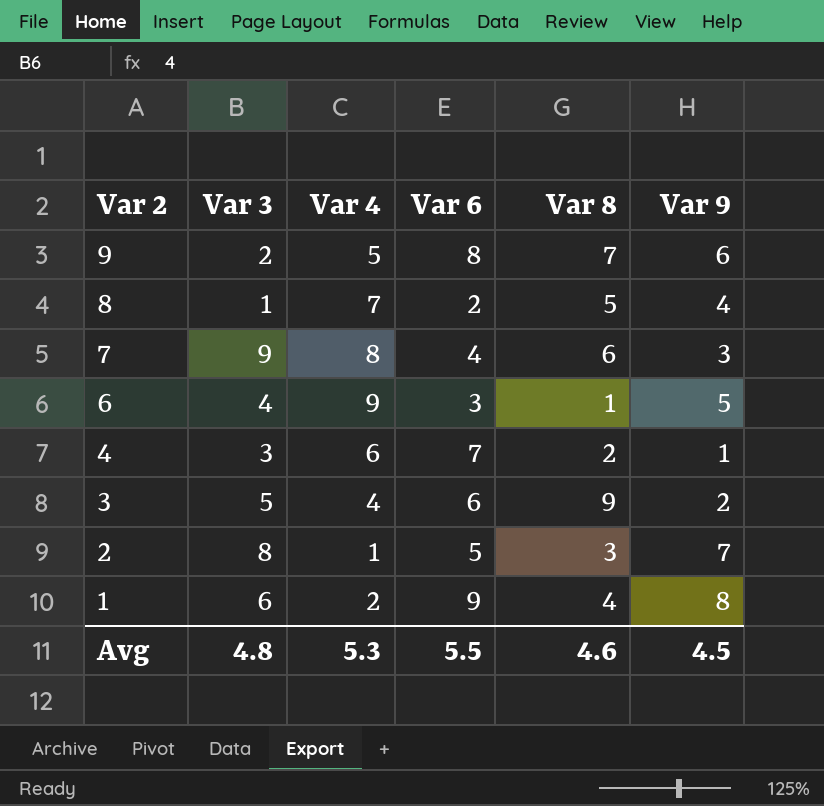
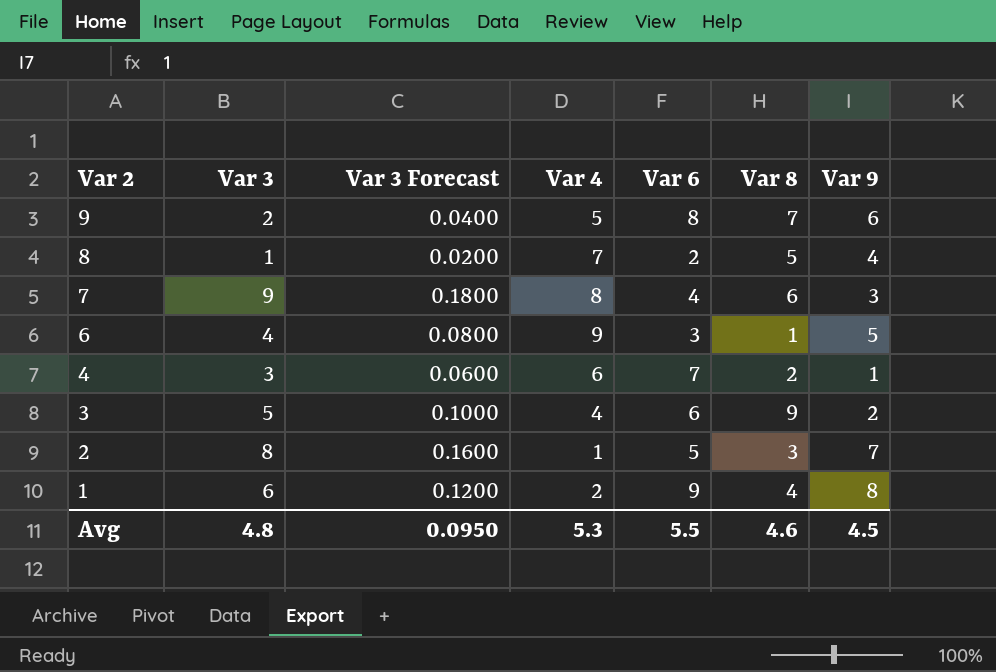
column Var 3 Forecast | formula: none -> [Var 3] * 0.02

